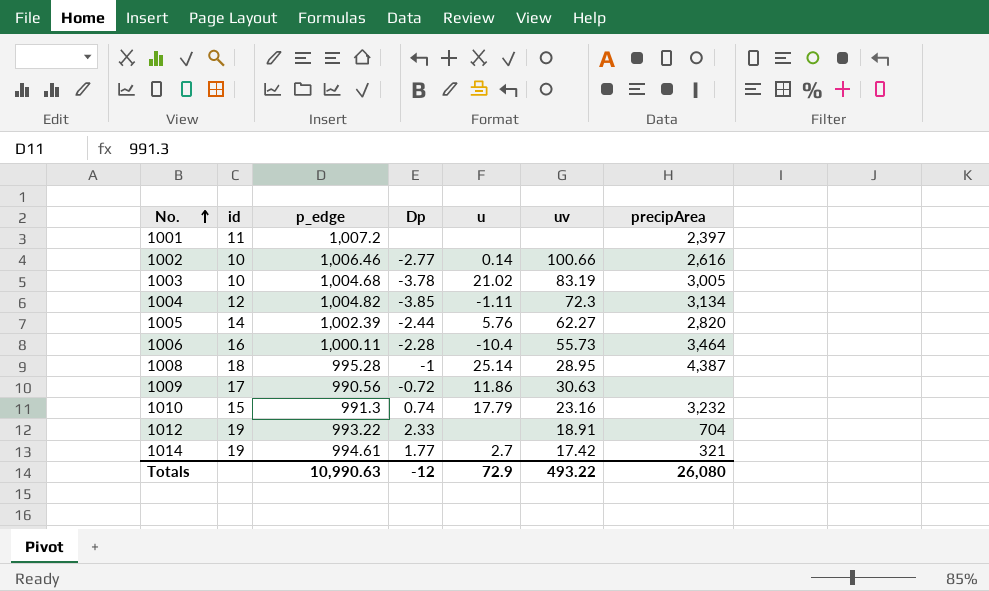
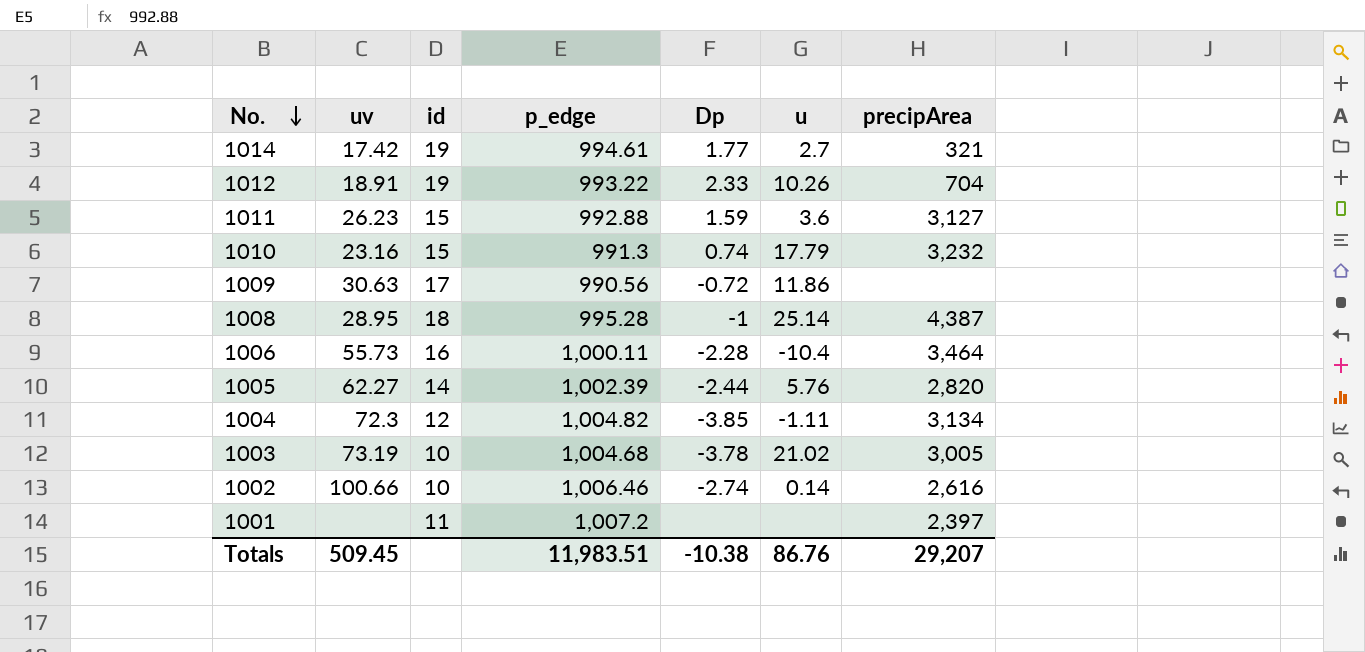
row order: No. ascending -> No. descending
column uv | position: 6 -> 2
1012 | u: none -> 10.26
row 1011: none -> 26.23 | 15 | 992.88 | 1.59 | 3.6 | 3,127
1003 | uv: 83.19 -> 73.19
1002 | Dp: -2.77 -> -2.74
Totals | uv: 493.22 -> 509.45
Totals | p_edge: 10,990.63 -> 11,983.51
Totals | Dp: -12 -> -10.38
Totals | u: 72.9 -> 86.76
Totals | precipArea: 26,080 -> 29,207

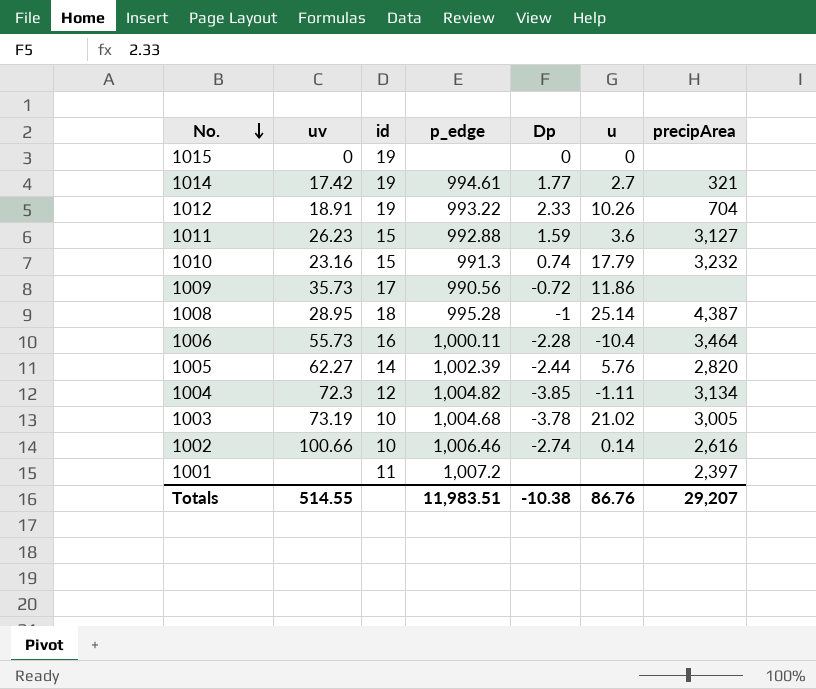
row 1015: none -> 0 | 19 | none | 0 | 0 | none
1009 | uv: 30.63 -> 35.73
Totals | uv: 509.45 -> 514.55

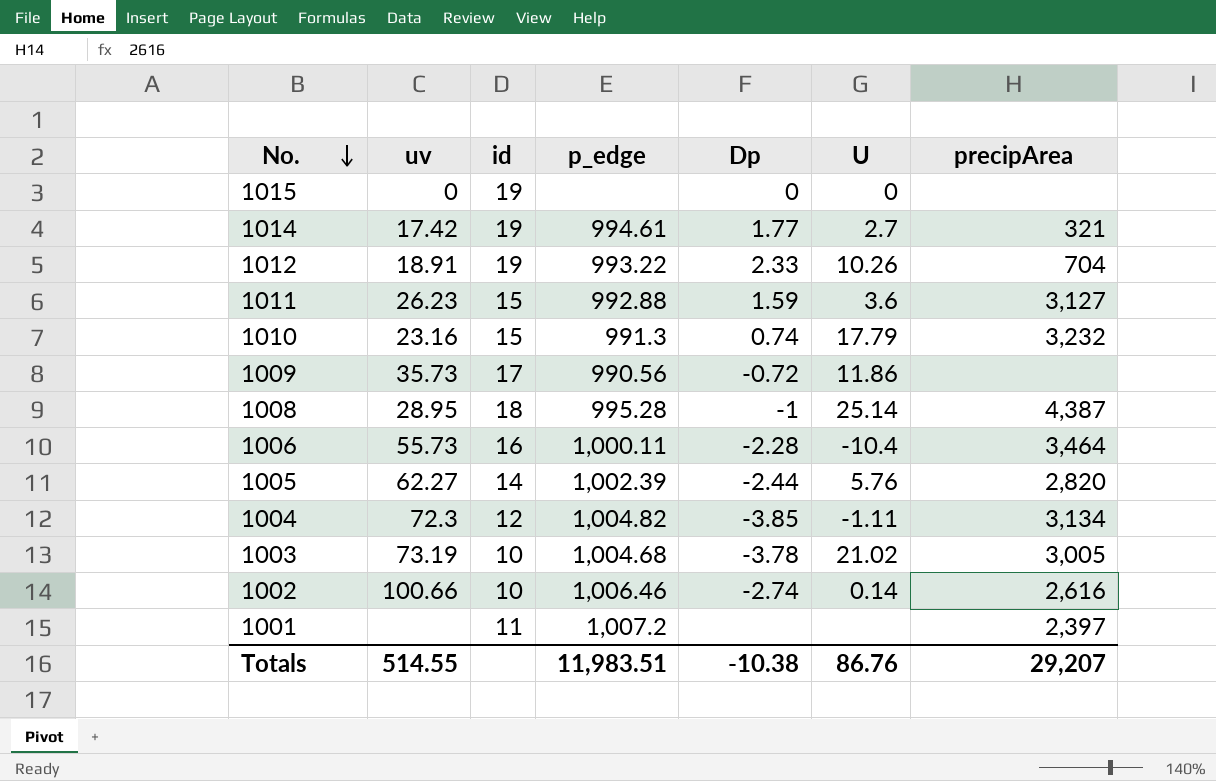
column name: u -> U

